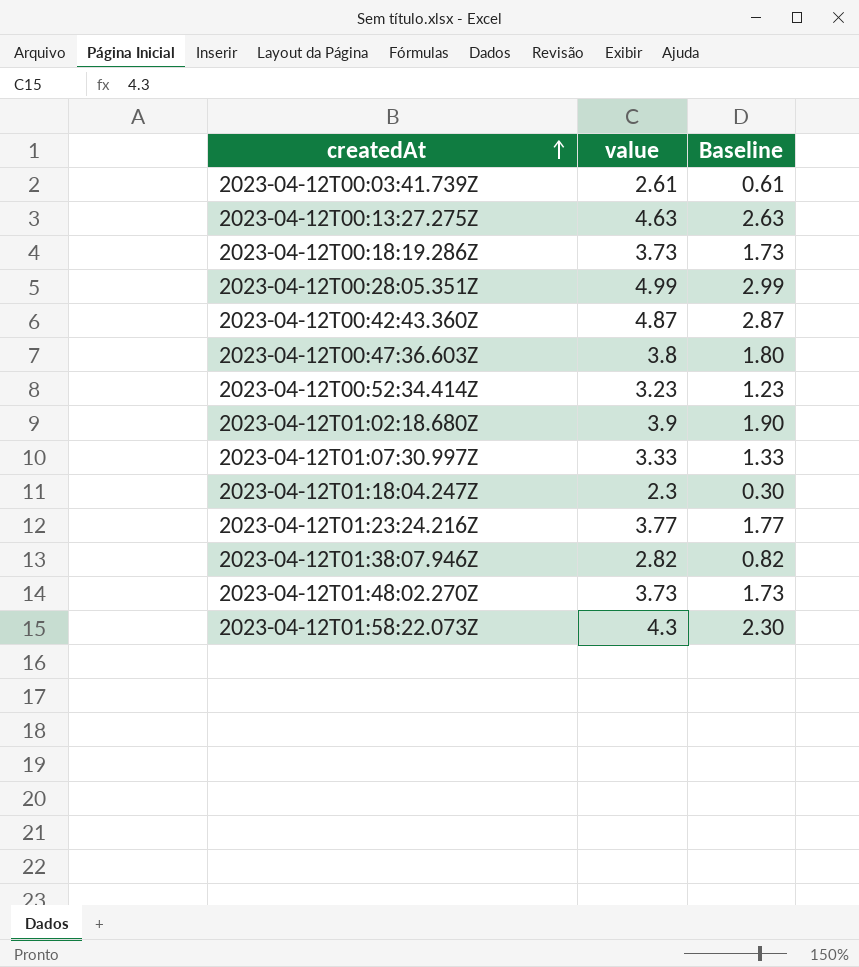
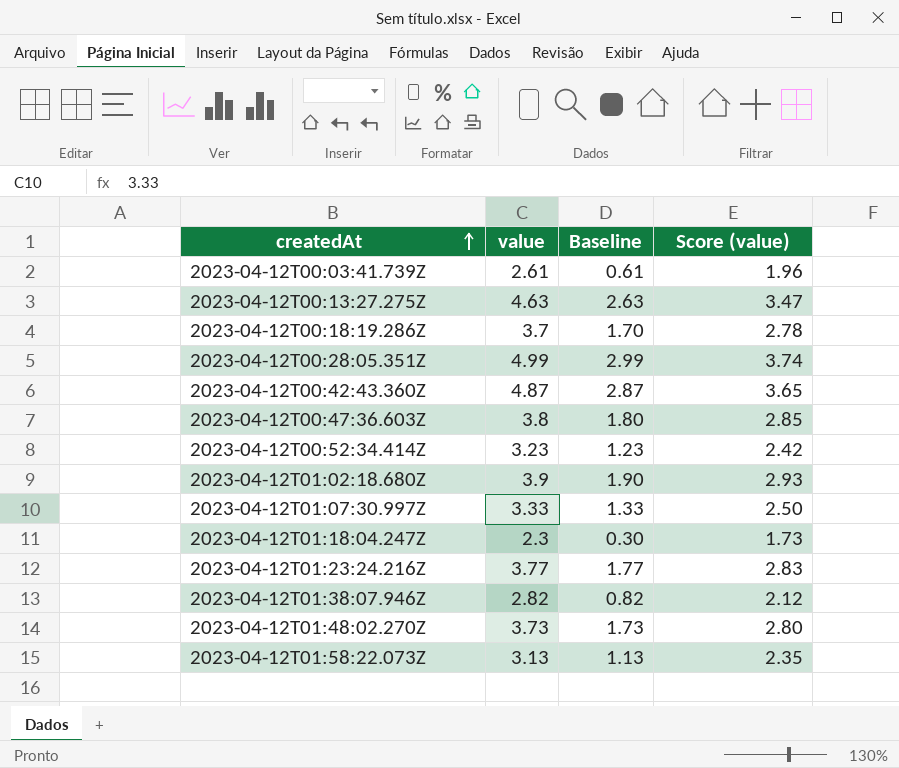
column Score (value) | formula: none -> [value] * 0.75
2023-04-12T00:18:19.286Z | value: 3.73 -> 3.7
2023-04-12T00:18:19.286Z | Baseline: 1.73 -> 1.70
2023-04-12T01:58:22.073Z | value: 4.3 -> 3.13
2023-04-12T01:58:22.073Z | Baseline: 2.30 -> 1.13

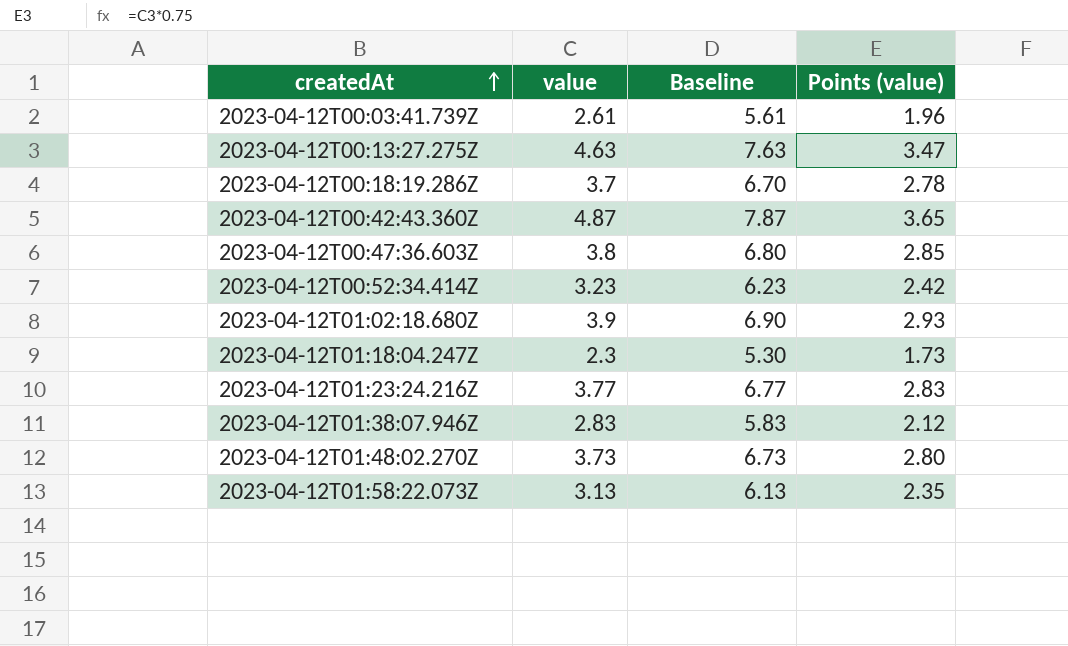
column Baseline | formula: [value] - 2 -> [value] + 3
column name: Score (value) -> Points (value)
row 2023-04-12T00:28:05.351Z: 4.99 | 2.99 | 3.74 -> none
row 2023-04-12T01:07:30.997Z: 3.33 | 1.33 | 2.50 -> none
2023-04-12T01:38:07.946Z | value: 2.82 -> 2.83

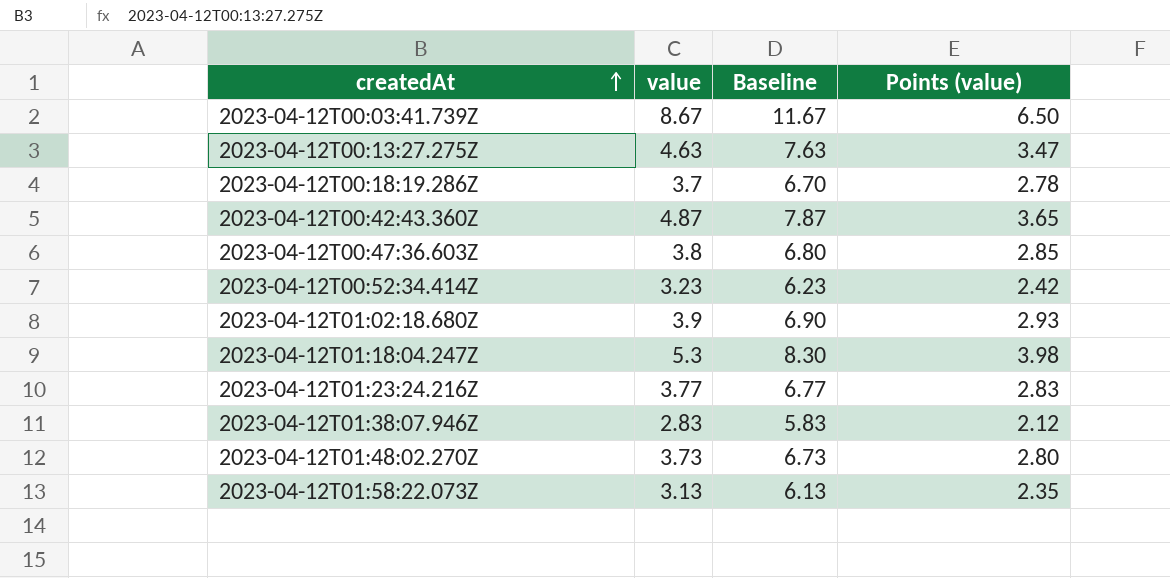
2023-04-12T00:03:41.739Z | value: 2.61 -> 8.67
2023-04-12T00:03:41.739Z | Baseline: 5.61 -> 11.67
2023-04-12T00:03:41.739Z | Points (value): 1.96 -> 6.50
2023-04-12T01:18:04.247Z | value: 2.3 -> 5.3
2023-04-12T01:18:04.247Z | Baseline: 5.30 -> 8.30
2023-04-12T01:18:04.247Z | Points (value): 1.73 -> 3.98

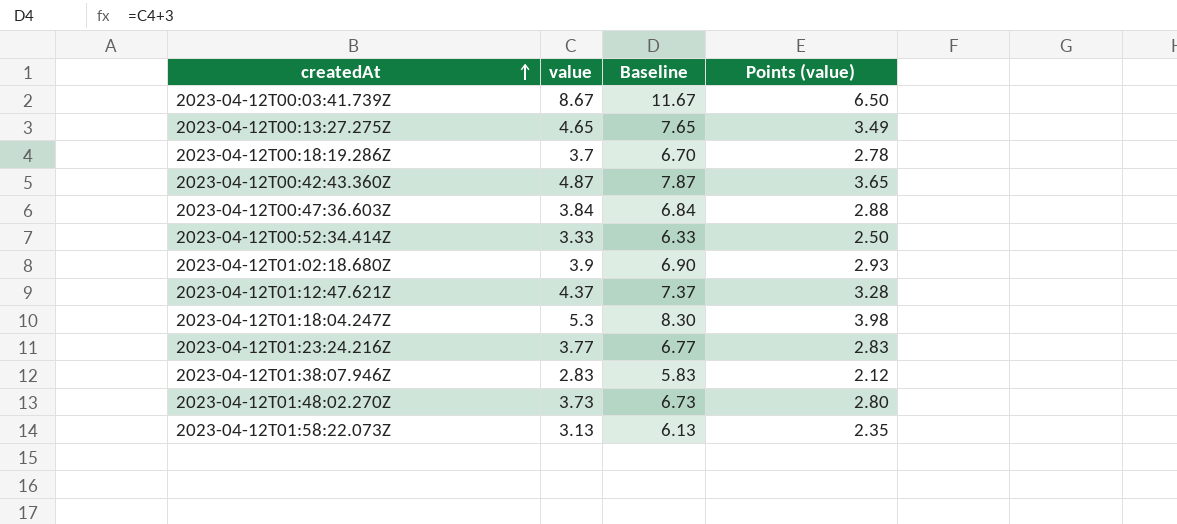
2023-04-12T00:13:27.275Z | value: 4.63 -> 4.65
2023-04-12T00:13:27.275Z | Baseline: 7.63 -> 7.65
2023-04-12T00:13:27.275Z | Points (value): 3.47 -> 3.49
2023-04-12T00:47:36.603Z | value: 3.8 -> 3.84
2023-04-12T00:47:36.603Z | Baseline: 6.80 -> 6.84
2023-04-12T00:47:36.603Z | Points (value): 2.85 -> 2.88
2023-04-12T00:52:34.414Z | value: 3.23 -> 3.33
2023-04-12T00:52:34.414Z | Baseline: 6.23 -> 6.33
2023-04-12T00:52:34.414Z | Points (value): 2.42 -> 2.50
row 2023-04-12T01:12:47.621Z: none -> 4.37 | 7.37 | 3.28

